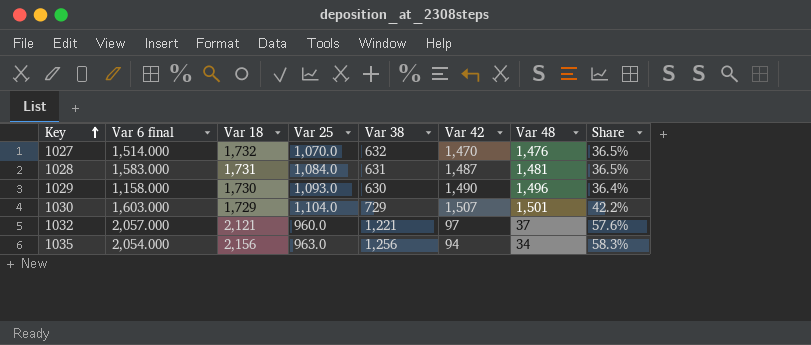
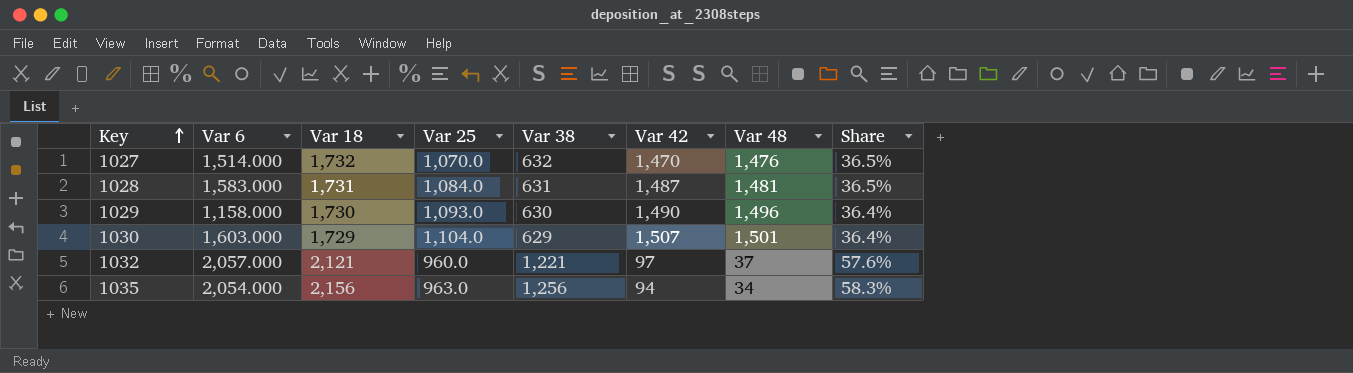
column name: Var 6 final -> Var 6
1030 | Var 38: 729 -> 629
1030 | Share: 42.2% -> 36.4%

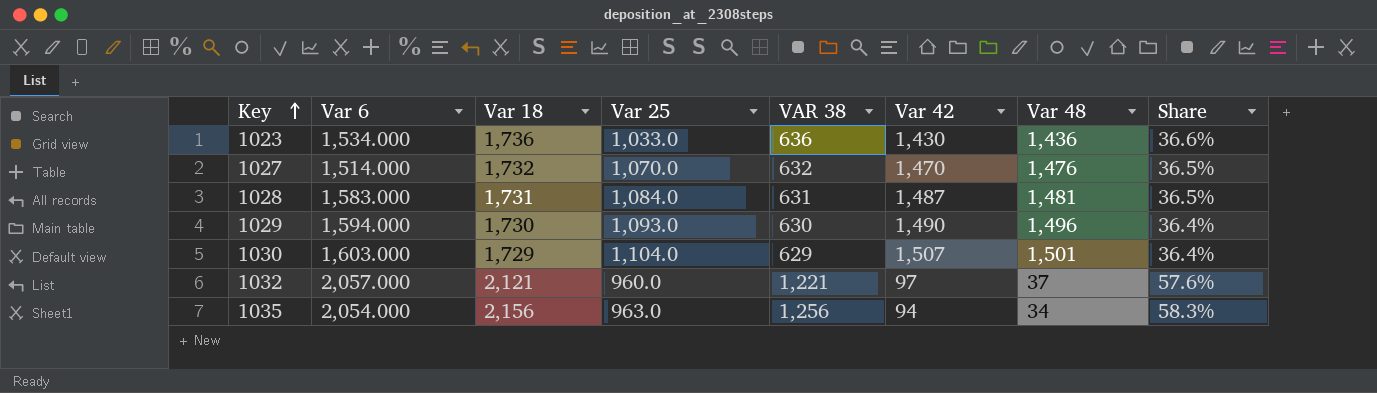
column name: Var 38 -> VAR 38
row 1023: none -> 1,534.000 | 1,736 | 1,033.0 | 636 | 1,430 | 1,436 | 36.6%
1029 | Var 6: 1,158.000 -> 1,594.000

